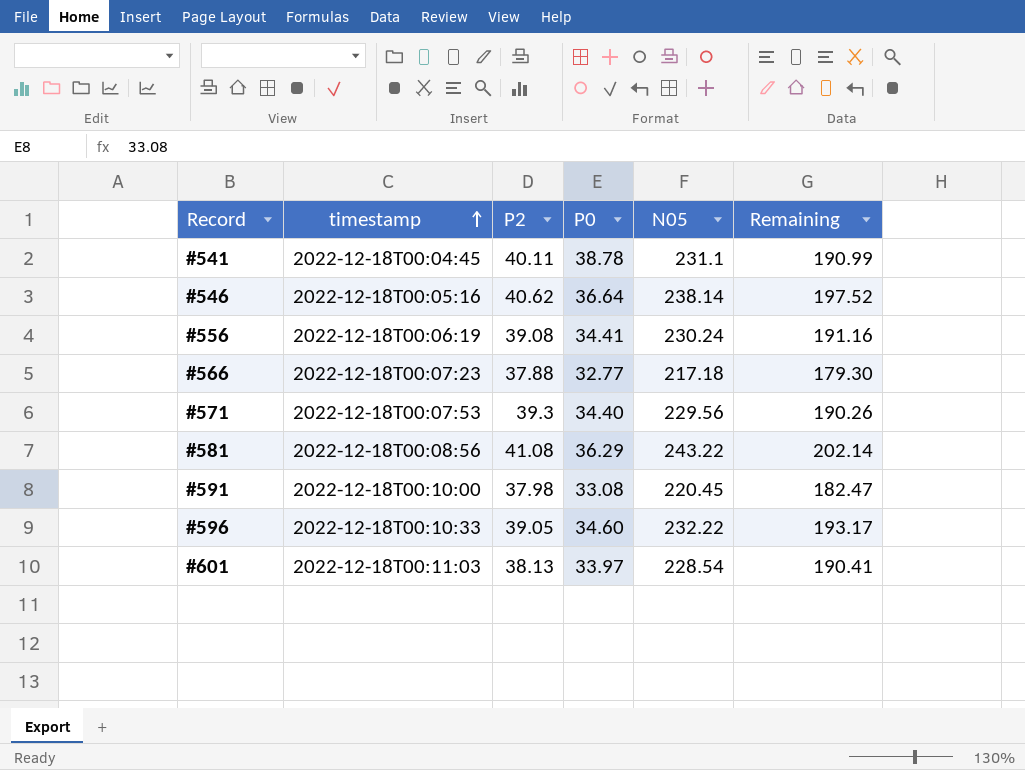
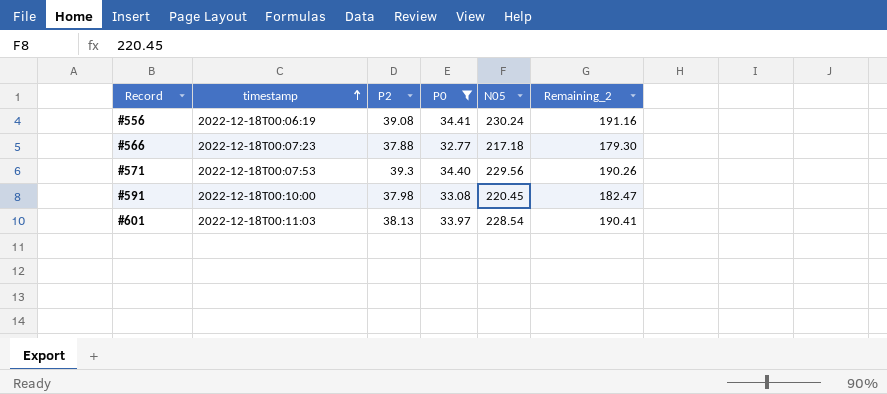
filter: none -> P0 <= 34.41
column name: Remaining -> Remaining_2

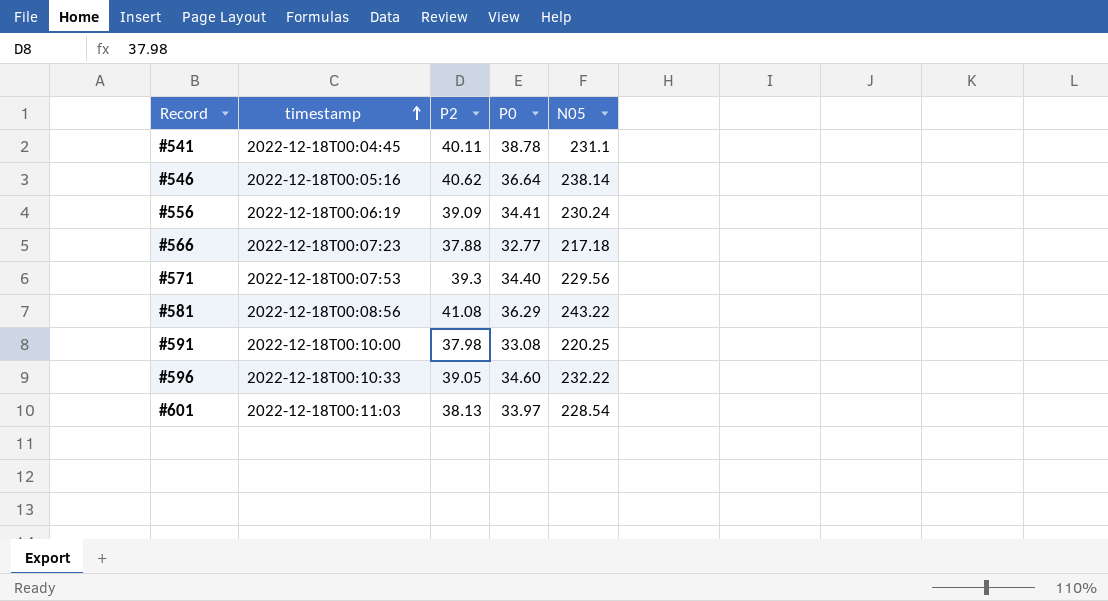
filter: P0 <= 34.41 -> none
column Remaining_2 | formula: [N05] - [P2] -> none
#556 | P2: 39.08 -> 39.09
#591 | N05: 220.45 -> 220.25

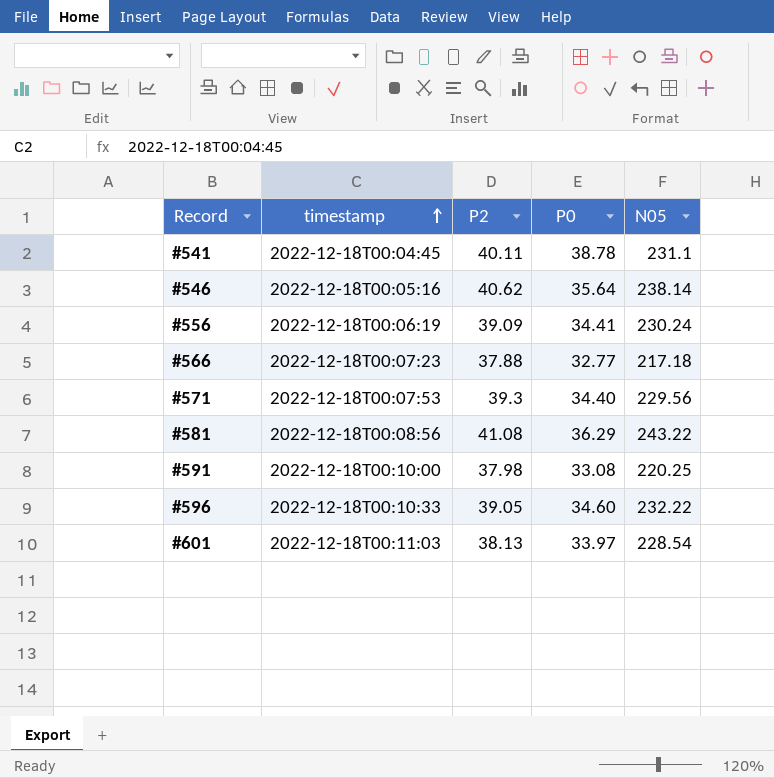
#546 | P0: 36.64 -> 35.64

